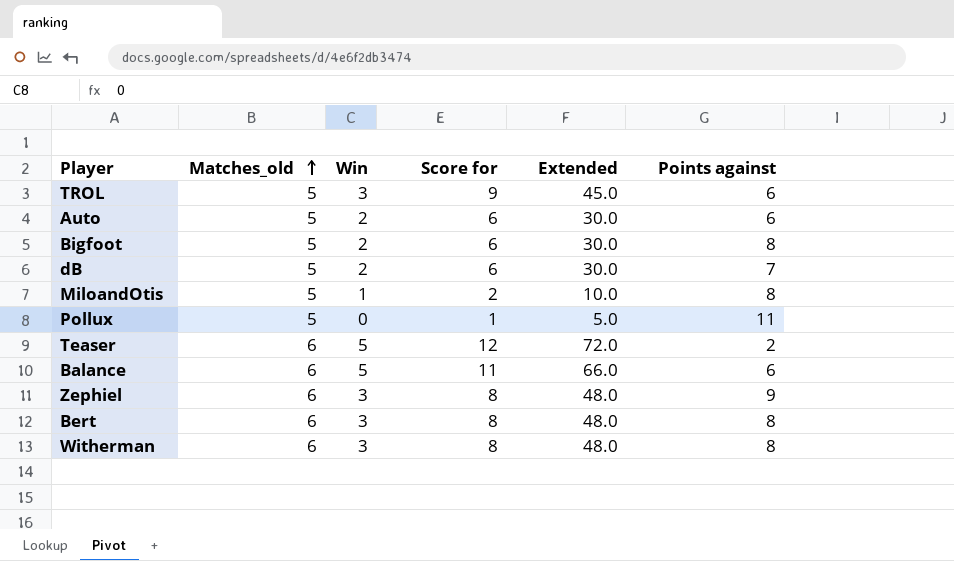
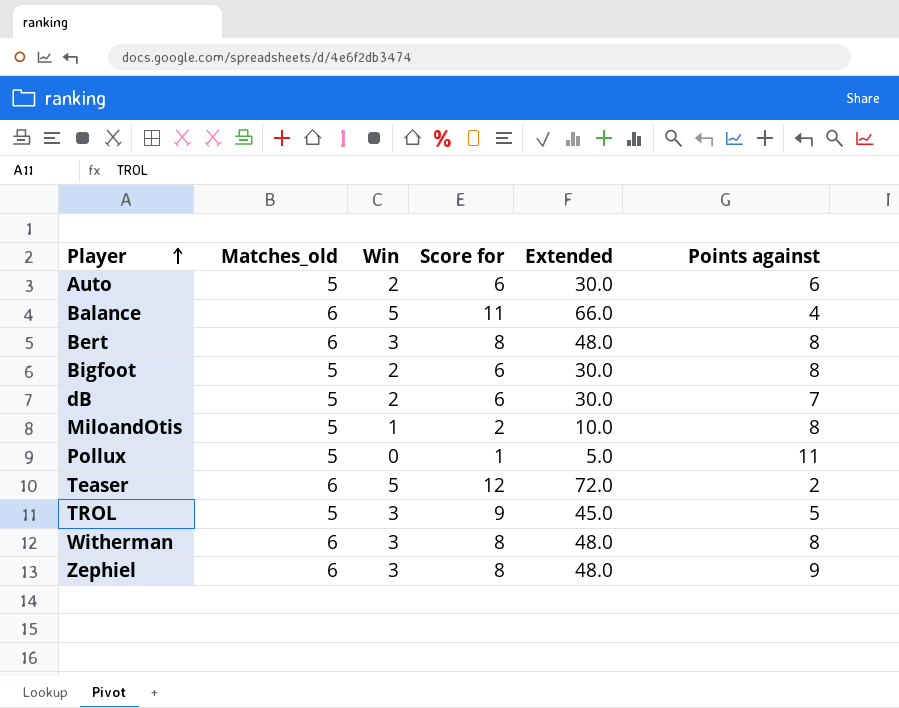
row order: Matches_old ascending -> Player ascending
Balance | Points against: 6 -> 4
TROL | Points against: 6 -> 5

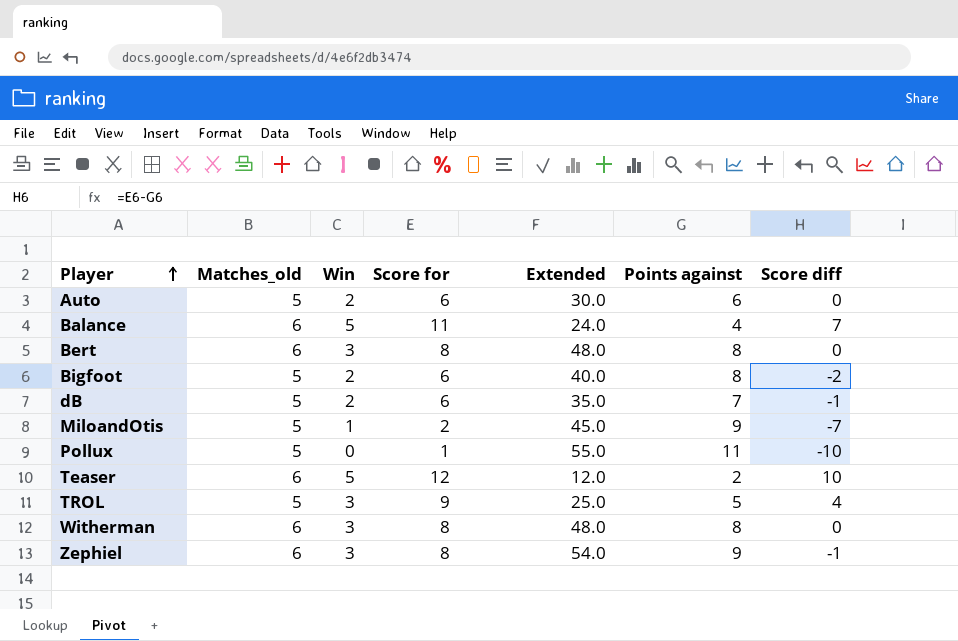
column Extended | formula: [Matches_old] * [Score for] -> [Matches_old] * [Points against]
column Score diff | formula: none -> [Score for] - [Points against]
MiloandOtis | Points against: 8 -> 9

